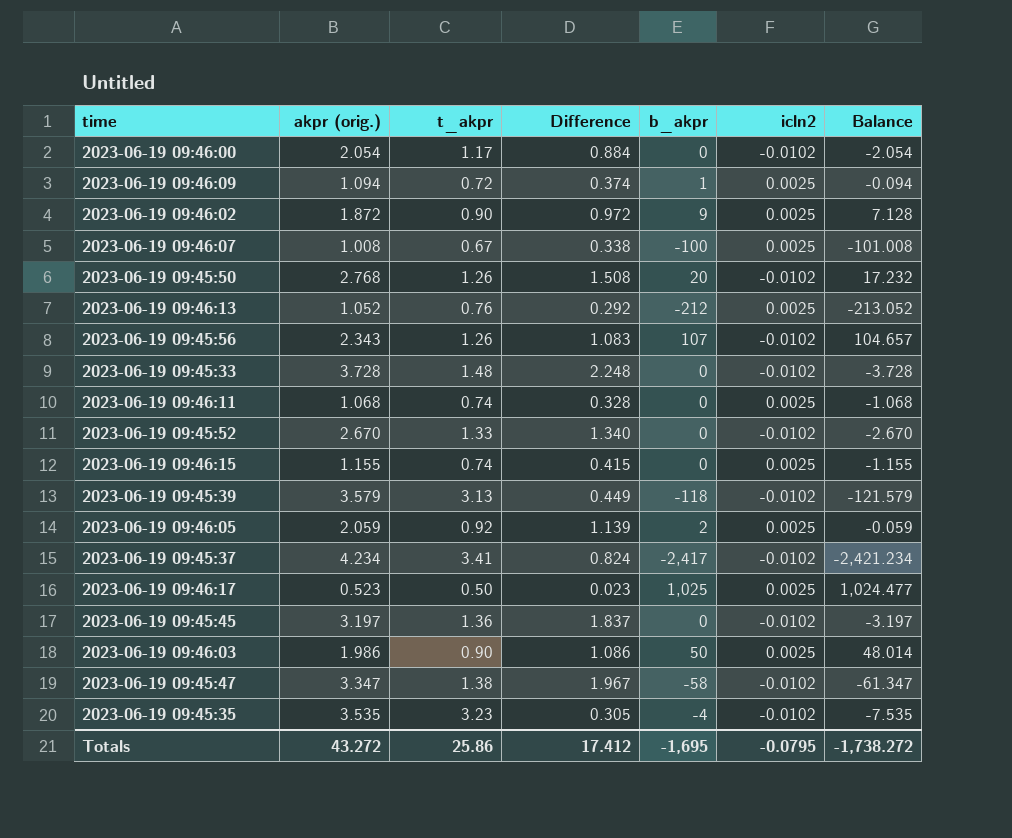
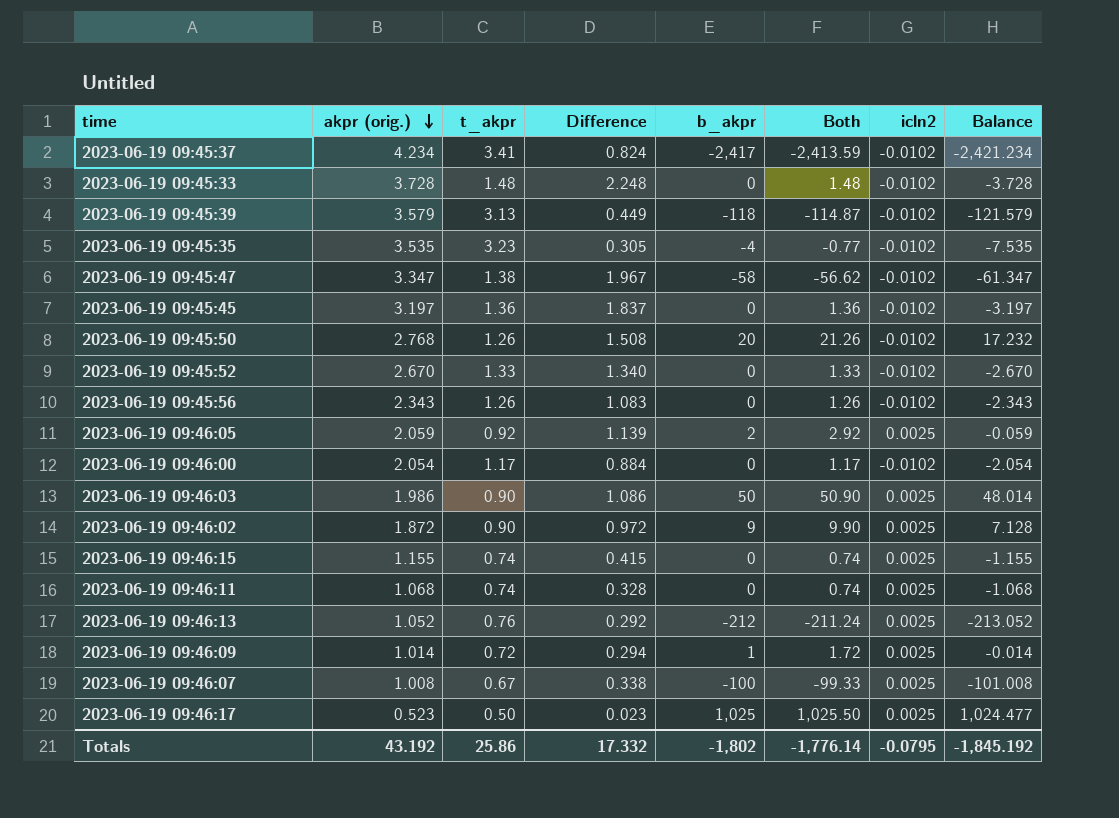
row order: none -> akpr (orig.) descending
column Both | formula: none -> [t_akpr] + [b_akpr]
2023-06-19 09:45:56 | b_akpr: 107 -> 0
2023-06-19 09:45:56 | Balance: 104.657 -> -2.343
2023-06-19 09:46:09 | akpr (orig.): 1.094 -> 1.014
2023-06-19 09:46:09 | Difference: 0.374 -> 0.294
2023-06-19 09:46:09 | Balance: -0.094 -> -0.014
Totals | akpr (orig.): 43.272 -> 43.192
Totals | Difference: 17.412 -> 17.332
Totals | b_akpr: -1,695 -> -1,802
Totals | Balance: -1,738.272 -> -1,845.192

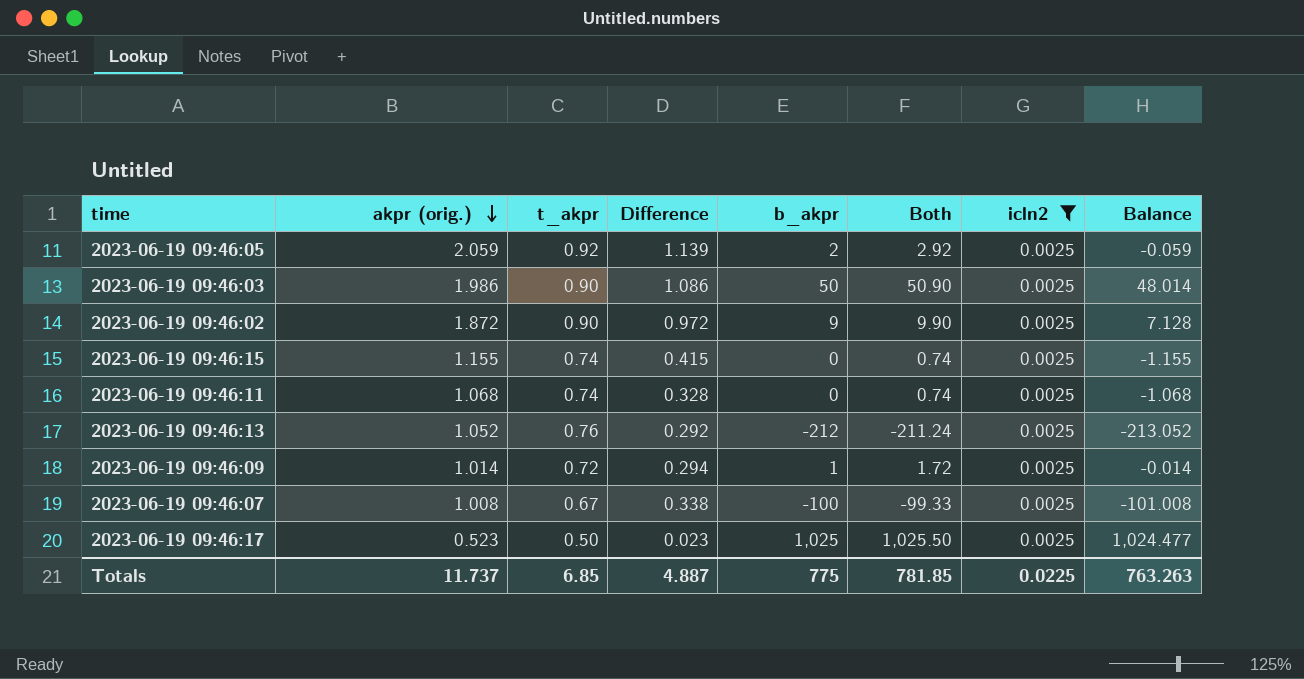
filter: none -> icln2 = 0.0025
Totals | akpr (orig.): 43.192 -> 11.737
Totals | t_akpr: 25.86 -> 6.85
Totals | Difference: 17.332 -> 4.887
Totals | b_akpr: -1,802 -> 775
Totals | Both: -1,776.14 -> 781.85
Totals | icln2: -0.0795 -> 0.0225
Totals | Balance: -1,845.192 -> 763.263

